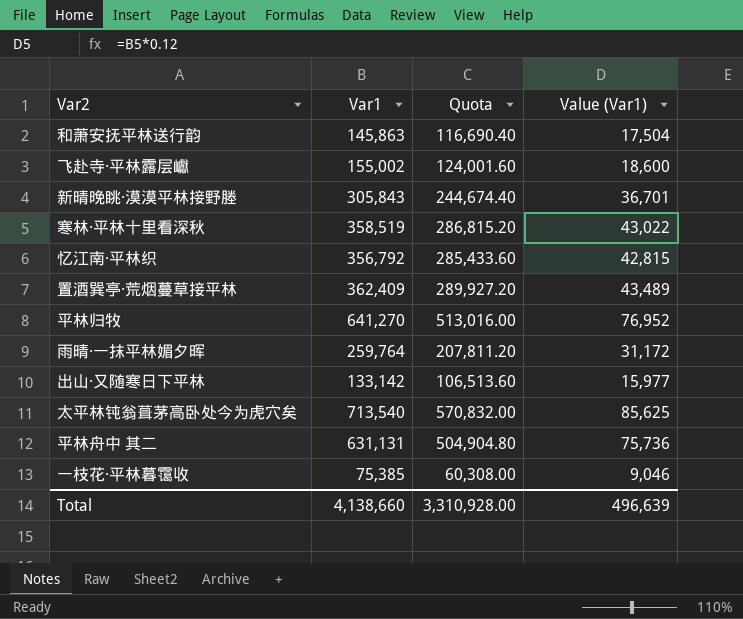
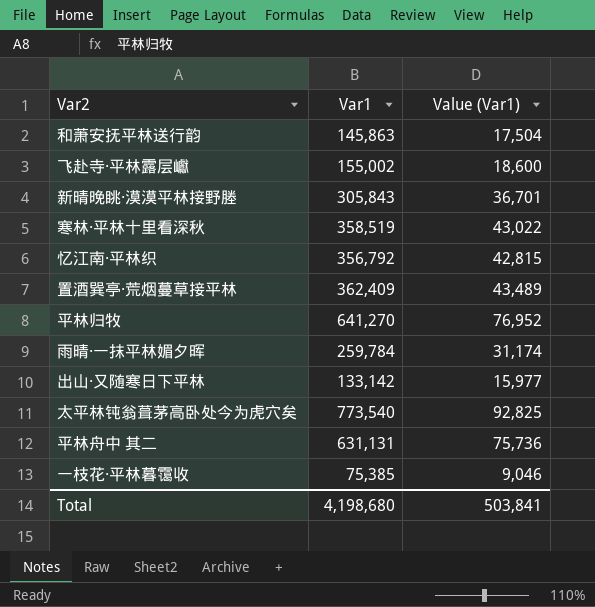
column Quota | formula: [Var1] * 0.8 -> none
雨晴·一抹平林媚夕晖 | Var1: 259,764 -> 259,784
雨晴·一抹平林媚夕晖 | Value (Var1): 31,172 -> 31,174
太平林钝翁葺茅高卧处今为虎穴矣 | Var1: 713,540 -> 773,540
太平林钝翁葺茅高卧处今为虎穴矣 | Value (Var1): 85,625 -> 92,825
Total | Var1: 4,138,660 -> 4,198,680
Total | Value (Var1): 496,639 -> 503,841

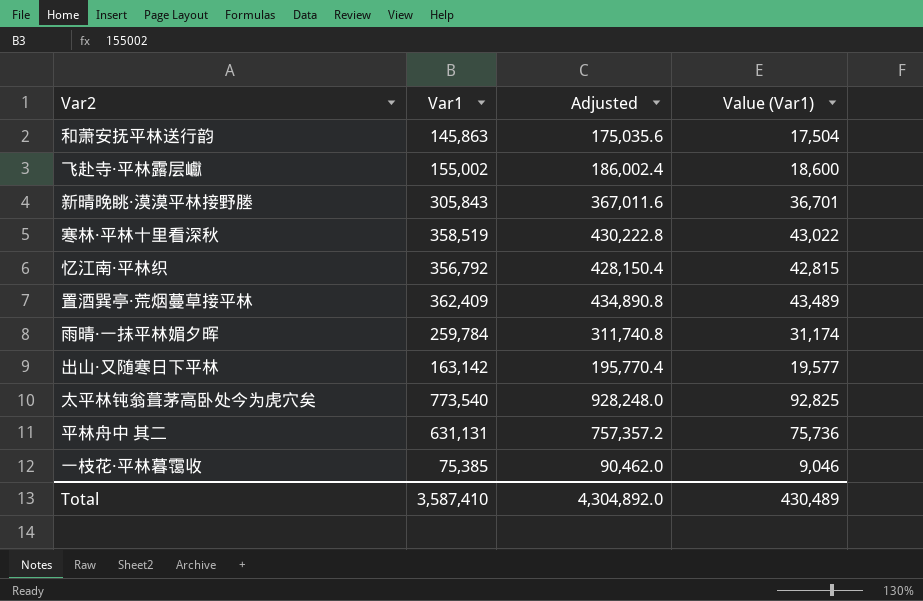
column Adjusted | formula: none -> [Var1] * 1.2
row 平林归牧: 641,270 | 76,952 -> none
出山·又随寒日下平林 | Var1: 133,142 -> 163,142
出山·又随寒日下平林 | Value (Var1): 15,977 -> 19,577
Total | Var1: 4,198,680 -> 3,587,410
Total | Value (Var1): 503,841 -> 430,489

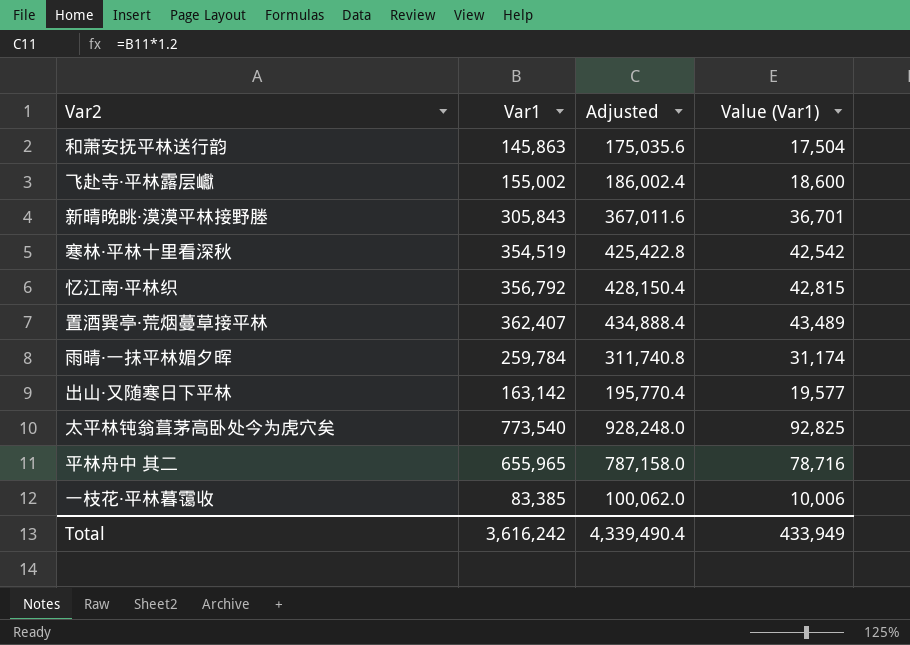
寒林·平林十里看深秋 | Var1: 358,519 -> 354,519
寒林·平林十里看深秋 | Adjusted: 430,222.8 -> 425,422.8
寒林·平林十里看深秋 | Value (Var1): 43,022 -> 42,542
置酒巽亭·荒烟蔓草接平林 | Var1: 362,409 -> 362,407
置酒巽亭·荒烟蔓草接平林 | Adjusted: 434,890.8 -> 434,888.4
平林舟中 其二 | Var1: 631,131 -> 655,965
平林舟中 其二 | Adjusted: 757,357.2 -> 787,158.0
平林舟中 其二 | Value (Var1): 75,736 -> 78,716
一枝花·平林暮霭收 | Var1: 75,385 -> 83,385
一枝花·平林暮霭收 | Adjusted: 90,462.0 -> 100,062.0
一枝花·平林暮霭收 | Value (Var1): 9,046 -> 10,006
Total | Var1: 3,587,410 -> 3,616,242
Total | Adjusted: 4,304,892.0 -> 4,339,490.4
Total | Value (Var1): 430,489 -> 433,949

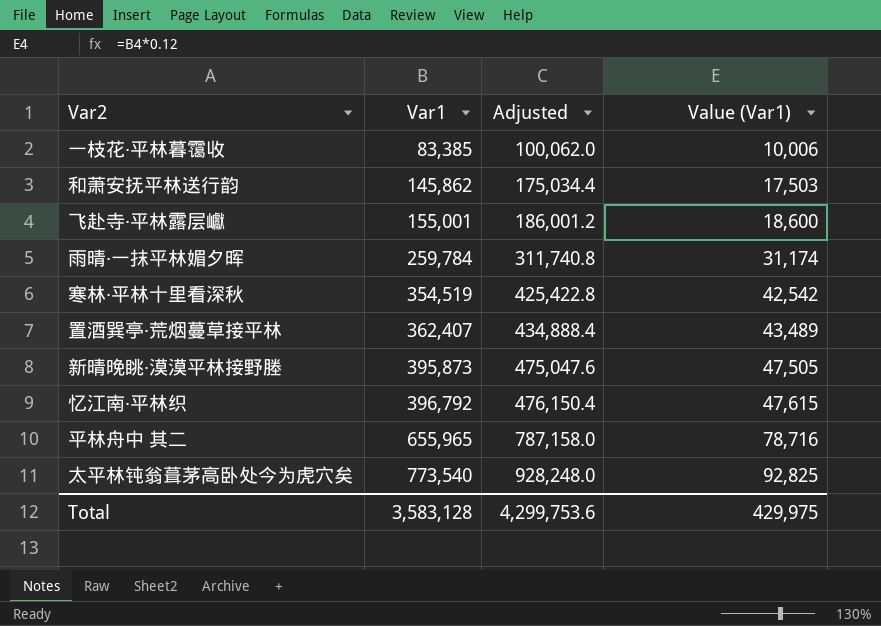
row order: none -> Var1 ascending
row 出山·又随寒日下平林: 163,142 | 195,770.4 | 19,577 -> none
和萧安抚平林送行韵 | Var1: 145,863 -> 145,862
和萧安抚平林送行韵 | Adjusted: 175,035.6 -> 175,034.4
和萧安抚平林送行韵 | Value (Var1): 17,504 -> 17,503
飞赴寺·平林露层巘 | Var1: 155,002 -> 155,001
飞赴寺·平林露层巘 | Adjusted: 186,002.4 -> 186,001.2
新晴晚眺·漠漠平林接野塍 | Var1: 305,843 -> 395,873
新晴晚眺·漠漠平林接野塍 | Adjusted: 367,011.6 -> 475,047.6
新晴晚眺·漠漠平林接野塍 | Value (Var1): 36,701 -> 47,505
忆江南·平林织 | Var1: 356,792 -> 396,792
忆江南·平林织 | Adjusted: 428,150.4 -> 476,150.4
忆江南·平林织 | Value (Var1): 42,815 -> 47,615
Total | Var1: 3,616,242 -> 3,583,128
Total | Adjusted: 4,339,490.4 -> 4,299,753.6
Total | Value (Var1): 433,949 -> 429,975

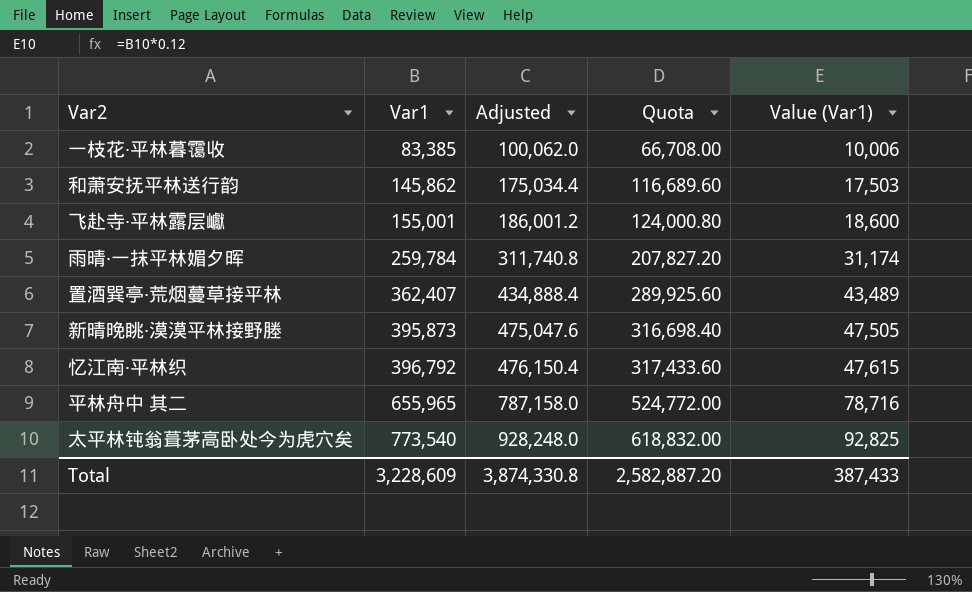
column Quota | formula: none -> [Var1] * 0.8
row 寒林·平林十里看深秋: 354,519 | 425,422.8 | 42,542 -> none
Total | Var1: 3,583,128 -> 3,228,609
Total | Adjusted: 4,299,753.6 -> 3,874,330.8
Total | Value (Var1): 429,975 -> 387,433

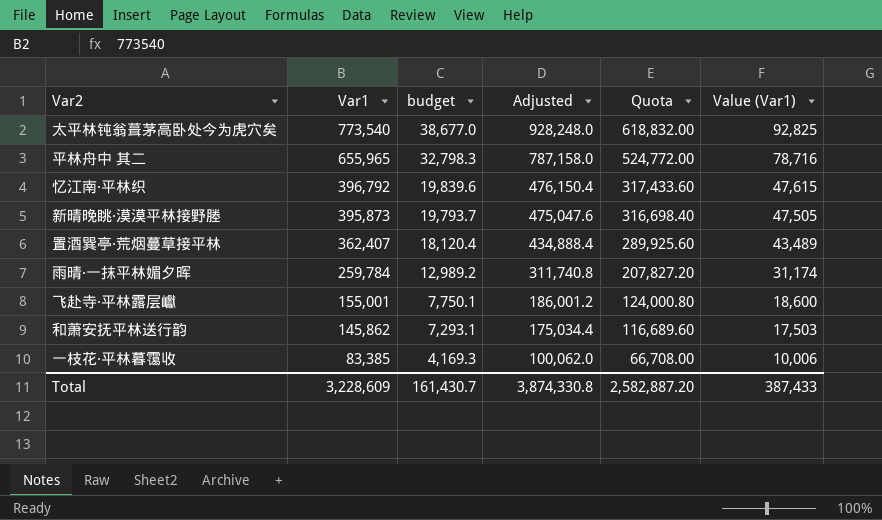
row order: Var1 ascending -> Var1 descending
column budget | formula: none -> [Var1] * 0.05

